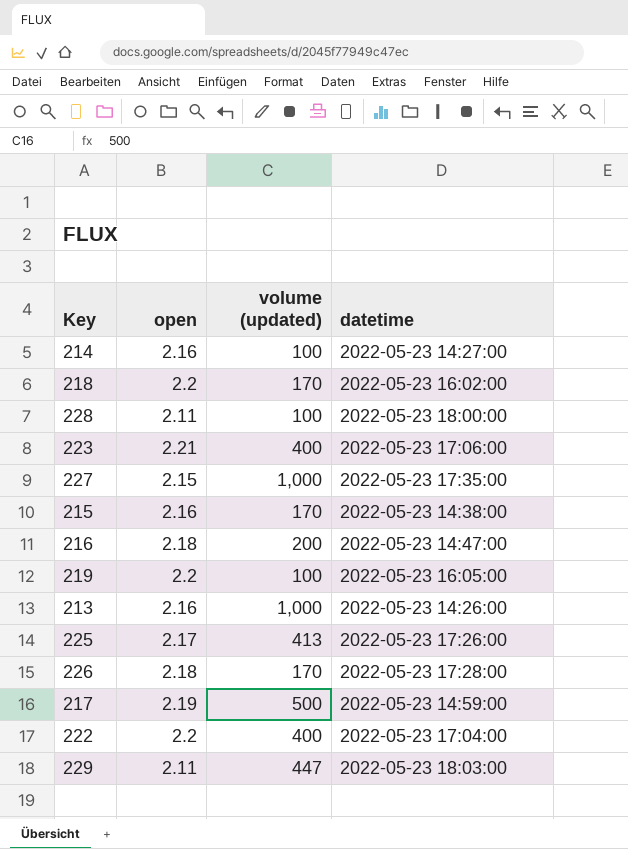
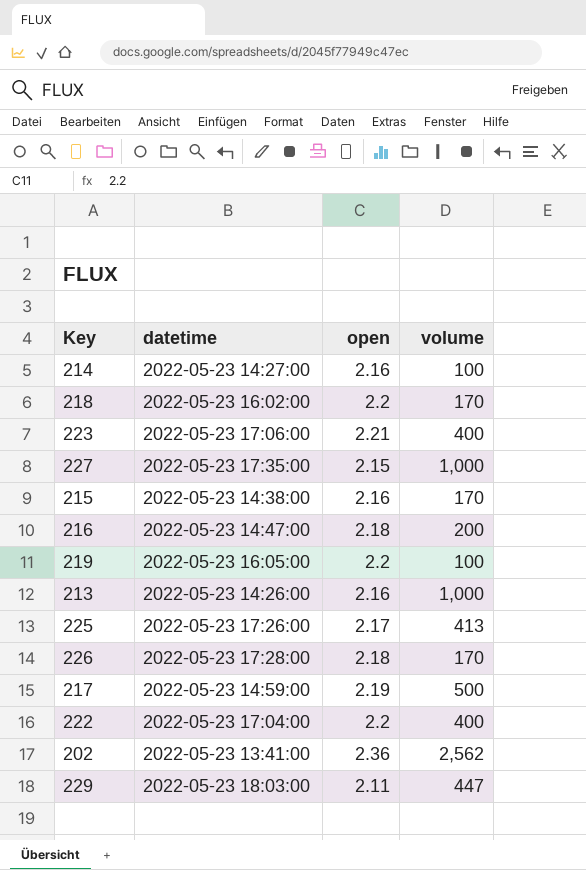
column datetime | position: 4 -> 2
column name: volume (updated) -> volume
row 228: 2.11 | 100 | 2022-05-23 18:00:00 -> none
row 202: none -> 2022-05-23 13:41:00 | 2.36 | 2,562

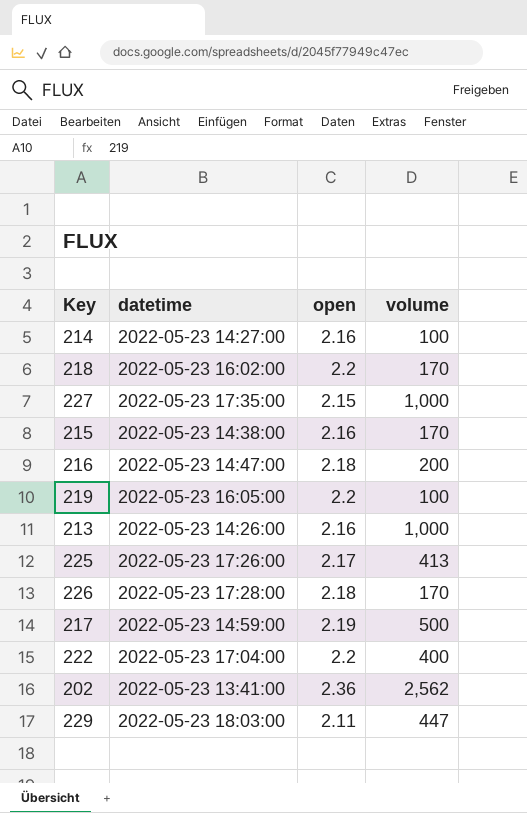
row 223: 2022-05-23 17:06:00 | 2.21 | 400 -> none

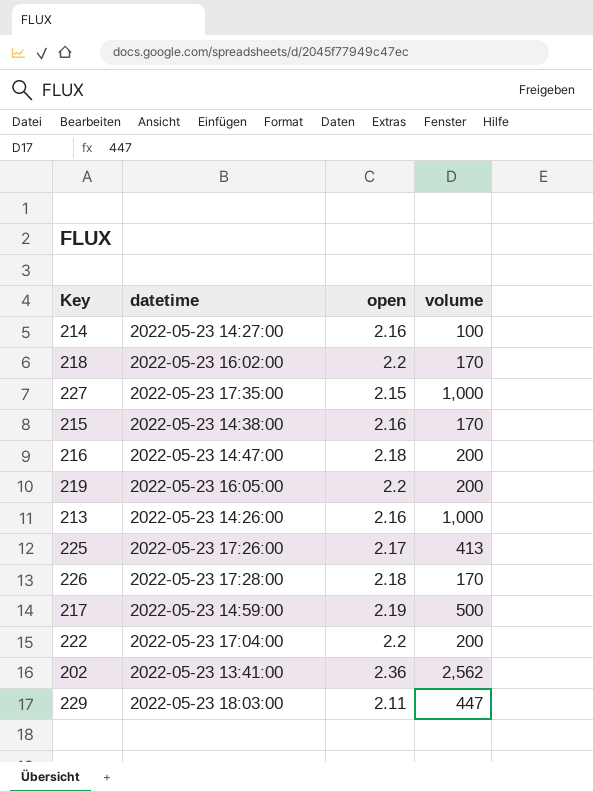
219 | volume: 100 -> 200
222 | volume: 400 -> 200

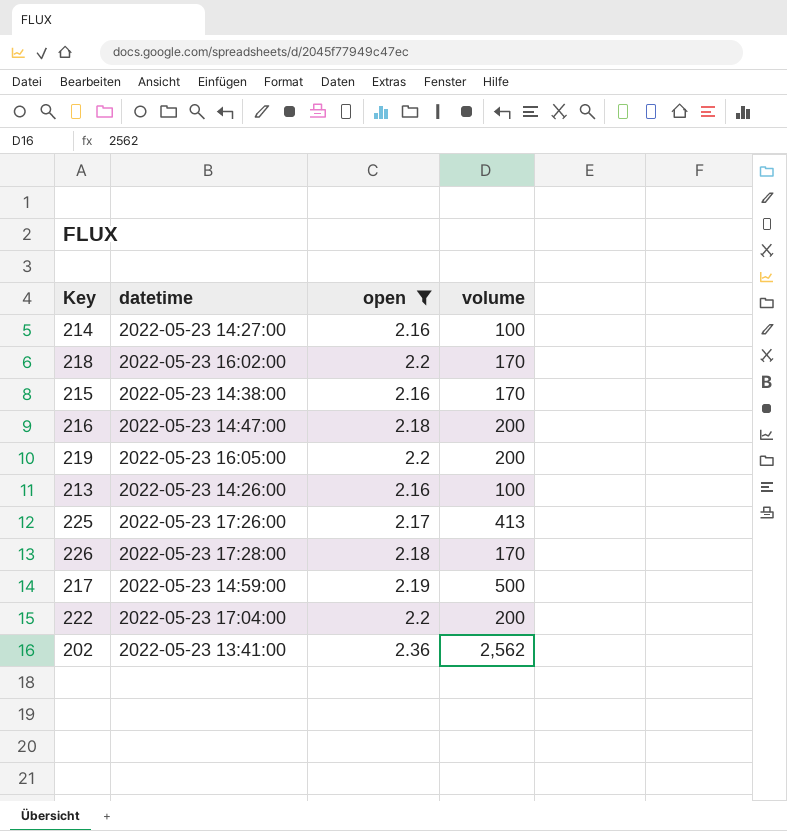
filter: none -> open >= 2.16
213 | volume: 1,000 -> 100

